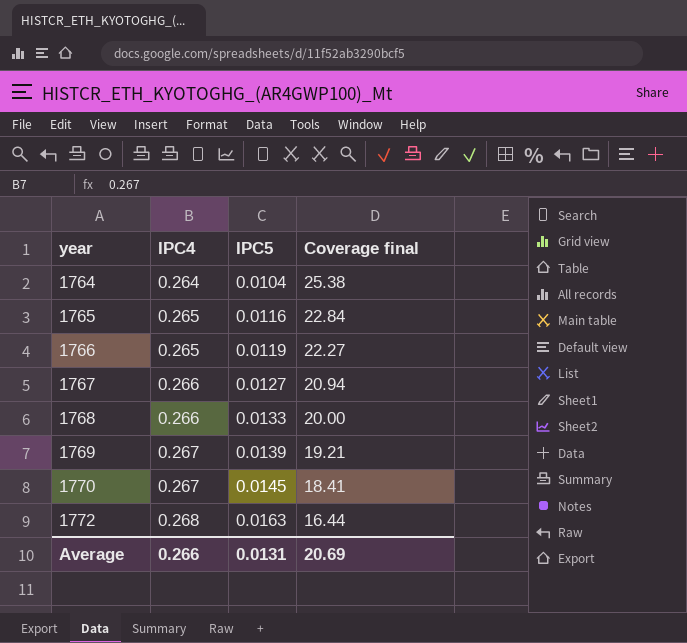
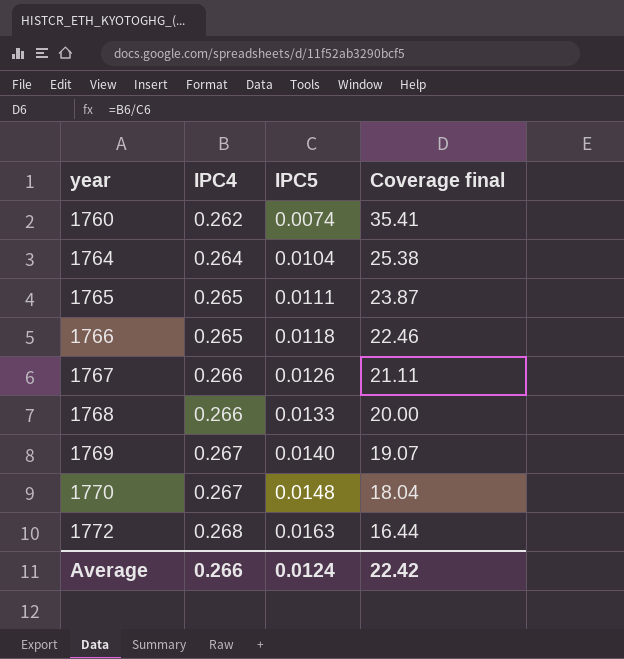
row 1760: none -> 0.262 | 0.0074 | 35.41
1765 | IPC5: 0.0116 -> 0.0111
1765 | Coverage final: 22.84 -> 23.87
1766 | IPC5: 0.0119 -> 0.0118
1766 | Coverage final: 22.27 -> 22.46
1767 | IPC5: 0.0127 -> 0.0126
1767 | Coverage final: 20.94 -> 21.11
1769 | IPC5: 0.0139 -> 0.0140
1769 | Coverage final: 19.21 -> 19.07
1770 | IPC5: 0.0145 -> 0.0148
1770 | Coverage final: 18.41 -> 18.04
Average | IPC5: 0.0131 -> 0.0124
Average | Coverage final: 20.69 -> 22.42

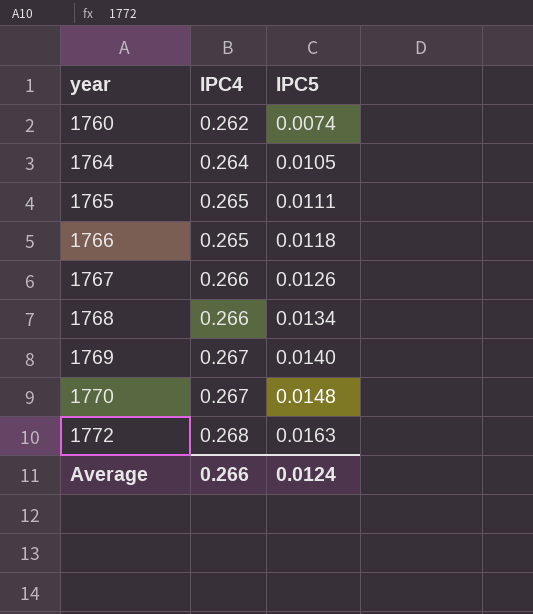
column Coverage final | formula: [IPC4] / [IPC5] -> none
1764 | IPC5: 0.0104 -> 0.0105
1768 | IPC5: 0.0133 -> 0.0134

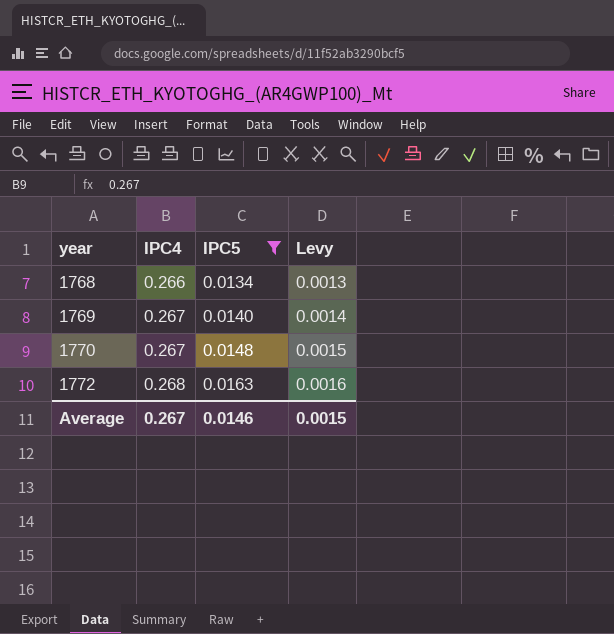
filter: none -> IPC5 >= 0.0134
column Levy | formula: none -> [IPC5] * 0.1
Average | IPC4: 0.266 -> 0.267
Average | IPC5: 0.0124 -> 0.0146

